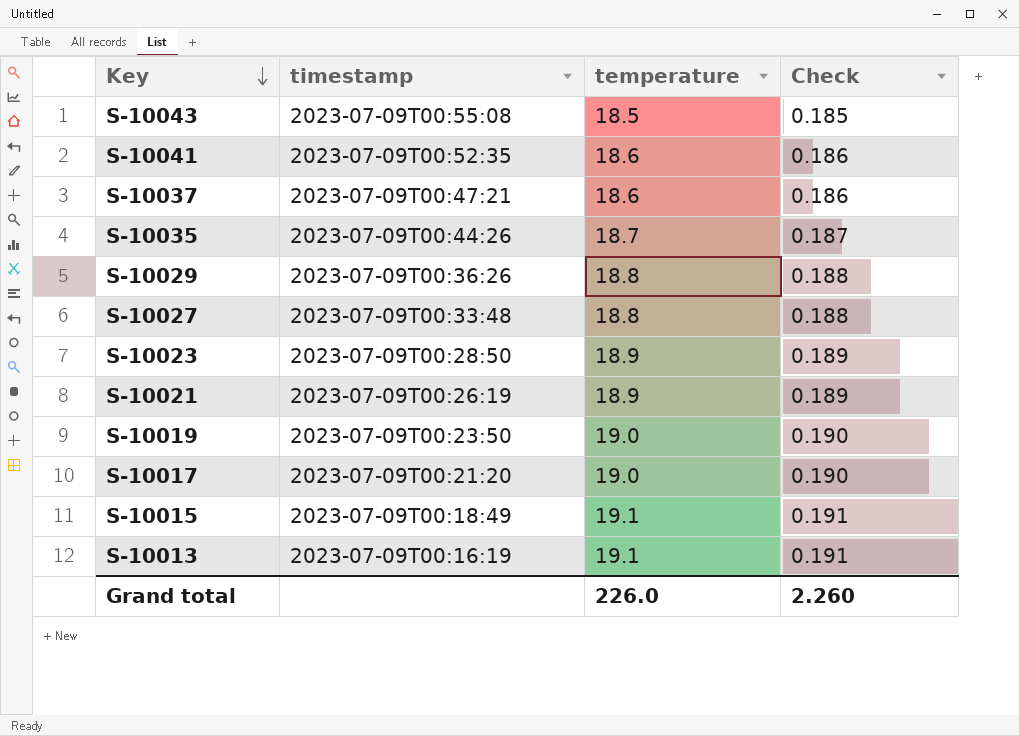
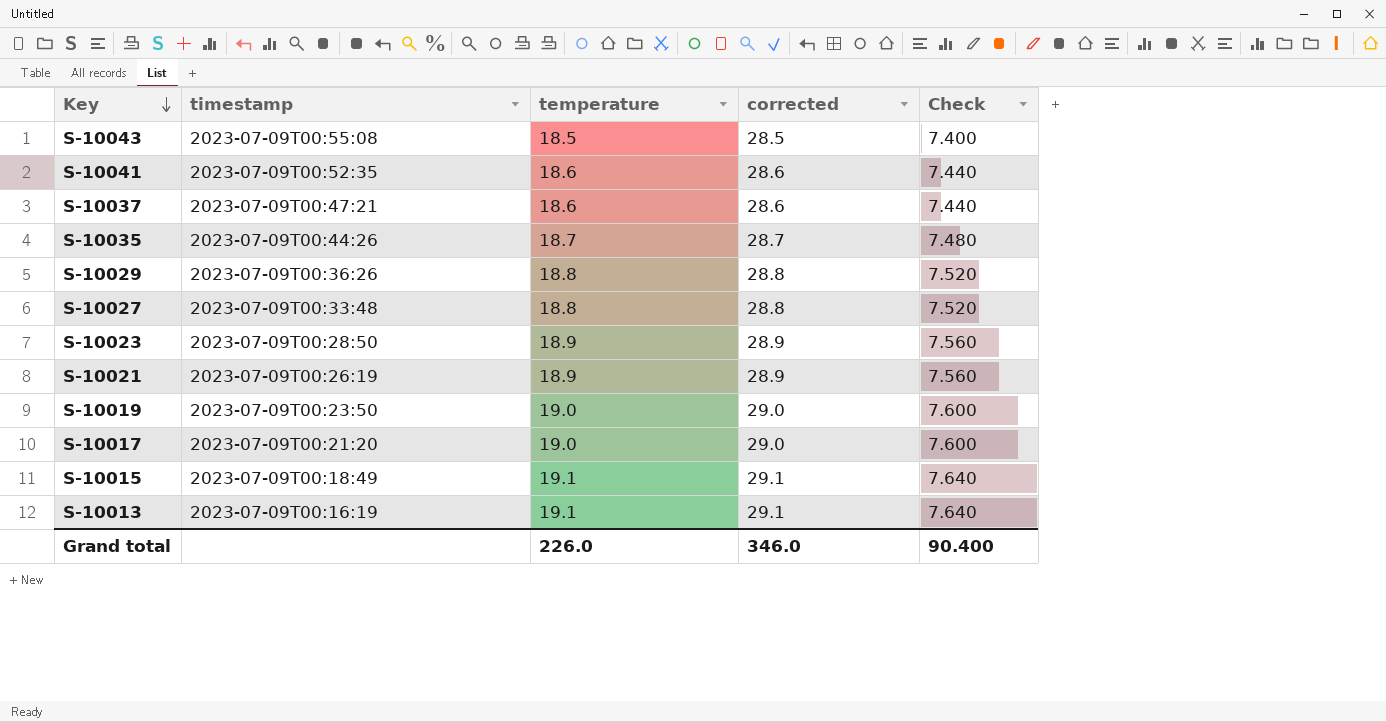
column corrected | formula: none -> [temperature] + 10
column Check | formula: [temperature] * 0.01 -> [temperature] * 0.4
Grand total | Check: 2.260 -> 90.400

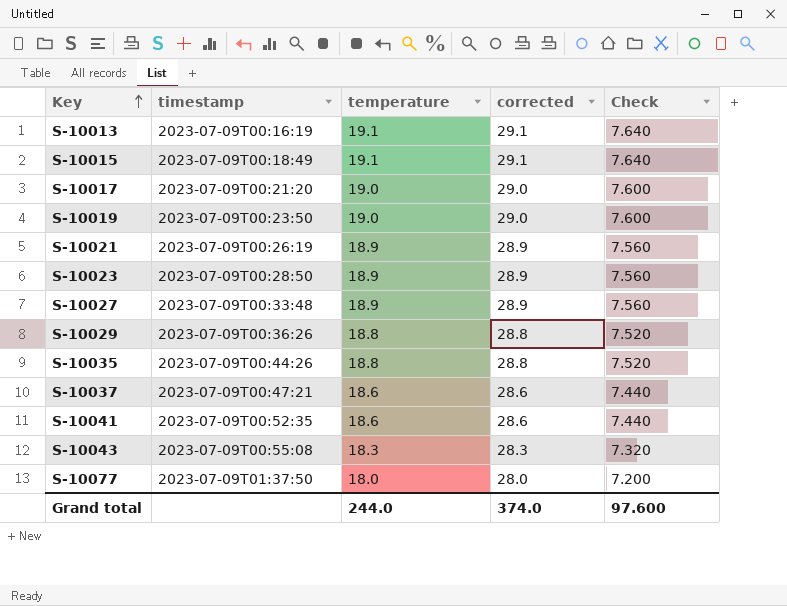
row order: Key descending -> Key ascending
S-10027 | temperature: 18.8 -> 18.9
S-10027 | corrected: 28.8 -> 28.9
S-10027 | Check: 7.520 -> 7.560
S-10035 | temperature: 18.7 -> 18.8
S-10035 | corrected: 28.7 -> 28.8
S-10035 | Check: 7.480 -> 7.520
S-10043 | temperature: 18.5 -> 18.3
S-10043 | corrected: 28.5 -> 28.3
S-10043 | Check: 7.400 -> 7.320
row S-10077: none -> 2023-07-09T01:37:50 | 18.0 | 28.0 | 7.200
Grand total | temperature: 226.0 -> 244.0
Grand total | corrected: 346.0 -> 374.0
Grand total | Check: 90.400 -> 97.600

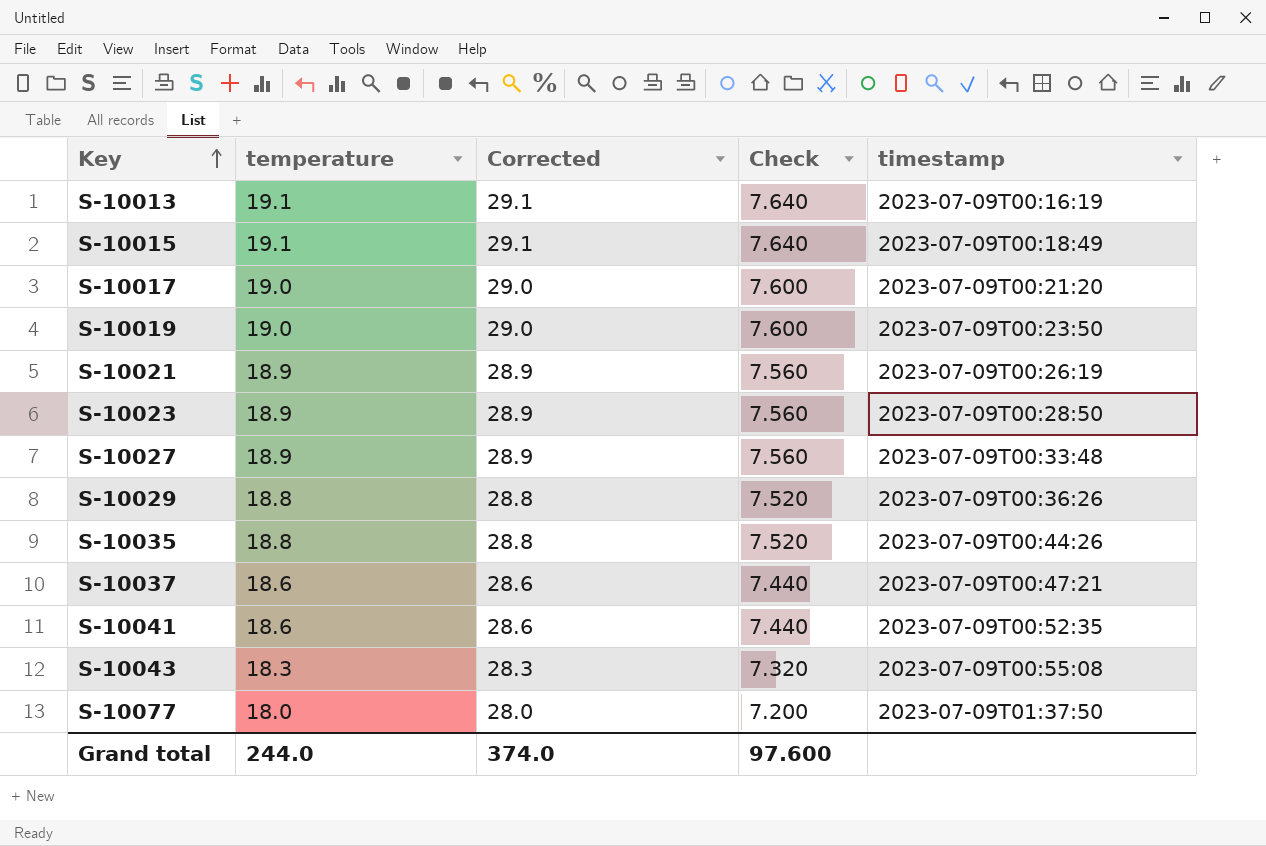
column name: corrected -> Corrected
column timestamp | position: 2 -> 5

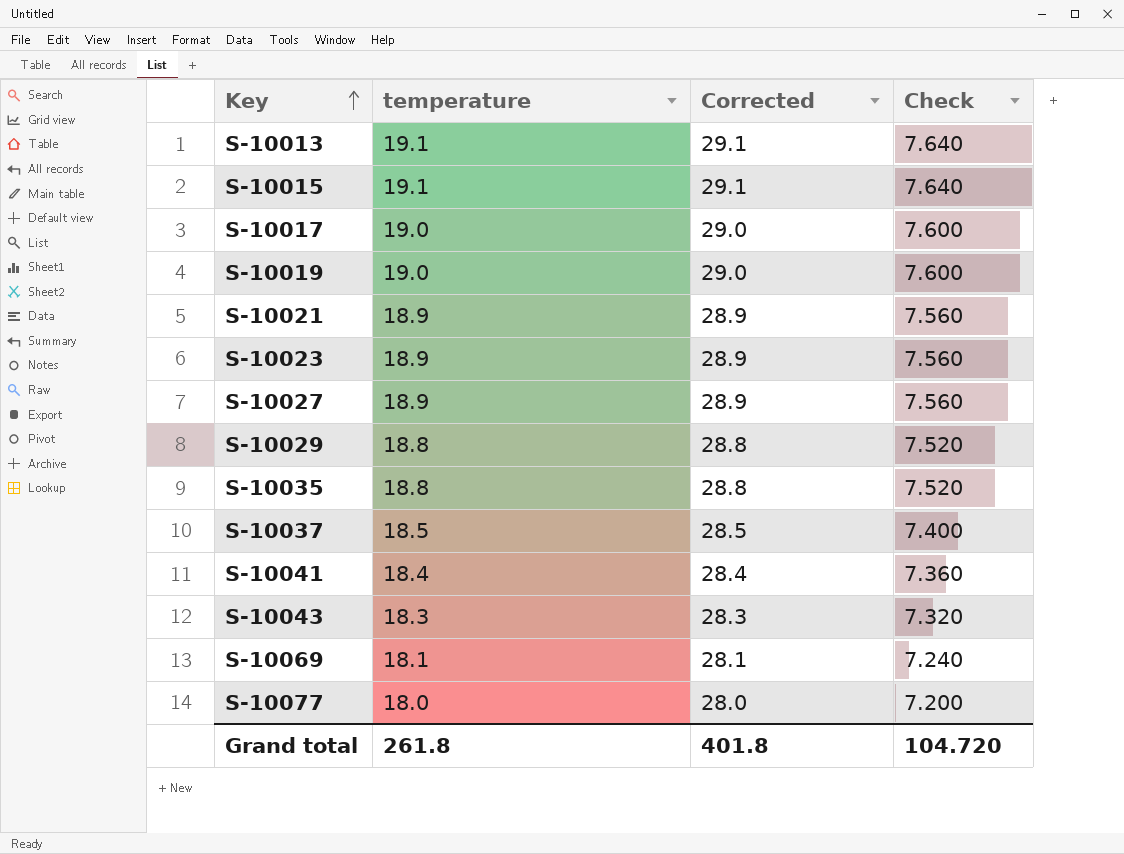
column timestamp | position: 5 -> none
S-10037 | temperature: 18.6 -> 18.5
S-10037 | Corrected: 28.6 -> 28.5
S-10037 | Check: 7.440 -> 7.400
S-10041 | temperature: 18.6 -> 18.4
S-10041 | Corrected: 28.6 -> 28.4
S-10041 | Check: 7.440 -> 7.360
row S-10069: none -> 18.1 | 28.1 | 7.240
Grand total | temperature: 244.0 -> 261.8
Grand total | Corrected: 374.0 -> 401.8
Grand total | Check: 97.600 -> 104.720

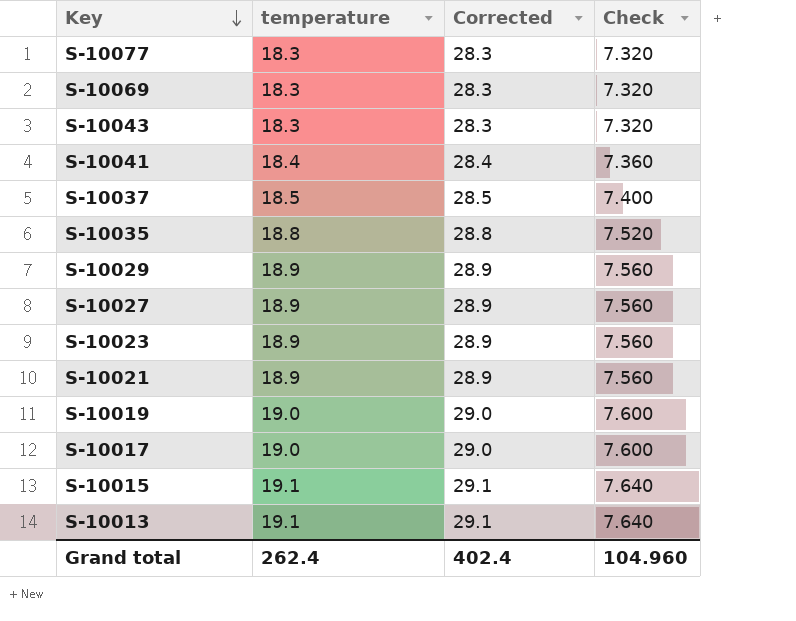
row order: Key ascending -> Key descending
S-10077 | temperature: 18.0 -> 18.3
S-10077 | Corrected: 28.0 -> 28.3
S-10077 | Check: 7.200 -> 7.320
S-10069 | temperature: 18.1 -> 18.3
S-10069 | Corrected: 28.1 -> 28.3
S-10069 | Check: 7.240 -> 7.320
S-10029 | temperature: 18.8 -> 18.9
S-10029 | Corrected: 28.8 -> 28.9
S-10029 | Check: 7.520 -> 7.560
Grand total | temperature: 261.8 -> 262.4
Grand total | Corrected: 401.8 -> 402.4
Grand total | Check: 104.720 -> 104.960

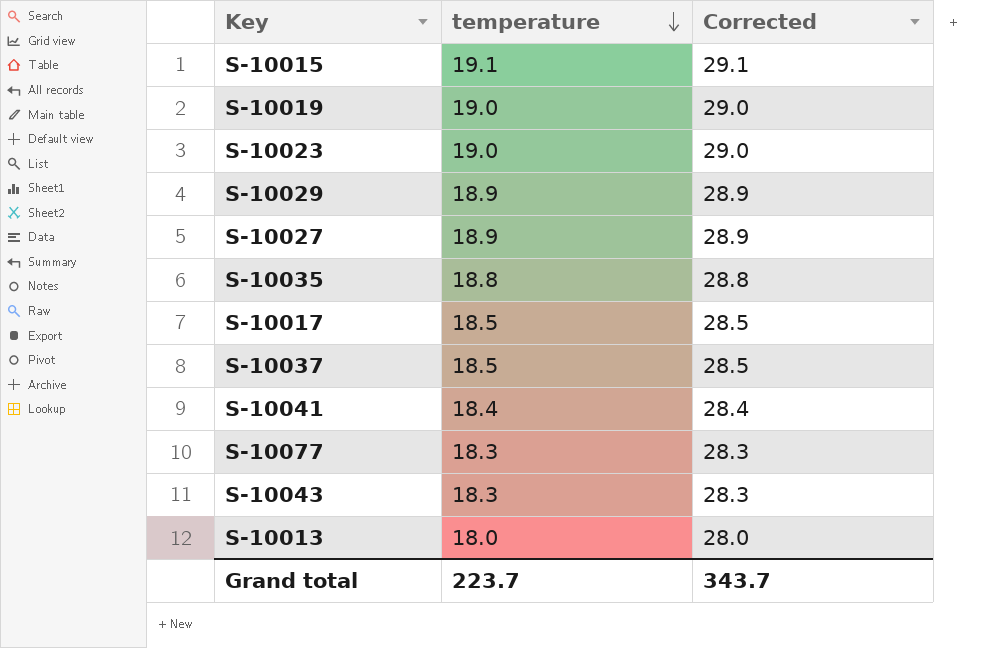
row order: Key descending -> temperature descending
column Check | formula: [temperature] * 0.4 -> none
row S-10069: 18.3 | 28.3 | 7.320 -> none
row S-10021: 18.9 | 28.9 | 7.560 -> none
S-10023 | temperature: 18.9 -> 19.0
S-10023 | Corrected: 28.9 -> 29.0
S-10017 | temperature: 19.0 -> 18.5
S-10017 | Corrected: 29.0 -> 28.5
S-10013 | temperature: 19.1 -> 18.0
S-10013 | Corrected: 29.1 -> 28.0
Grand total | temperature: 262.4 -> 223.7
Grand total | Corrected: 402.4 -> 343.7

